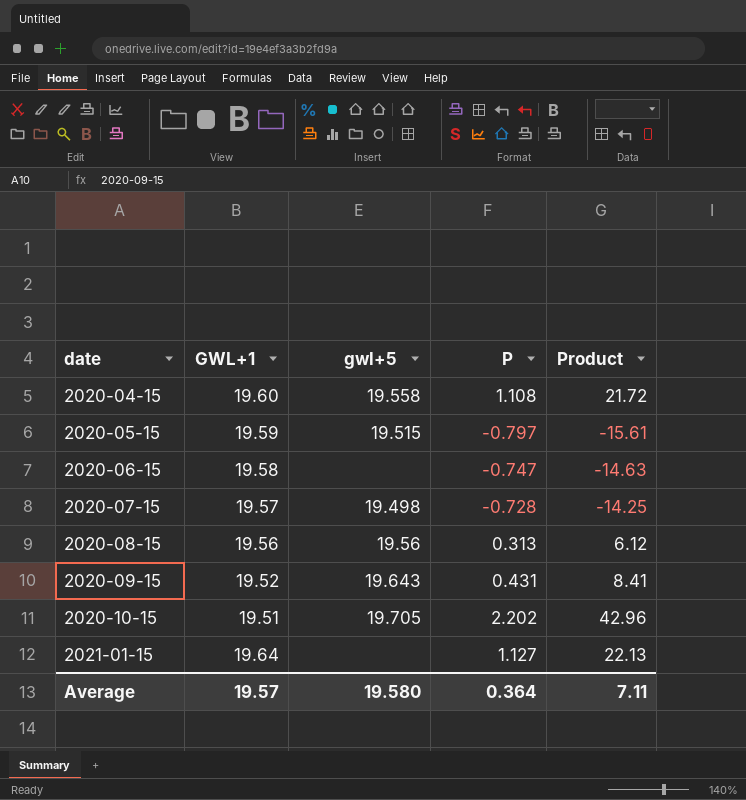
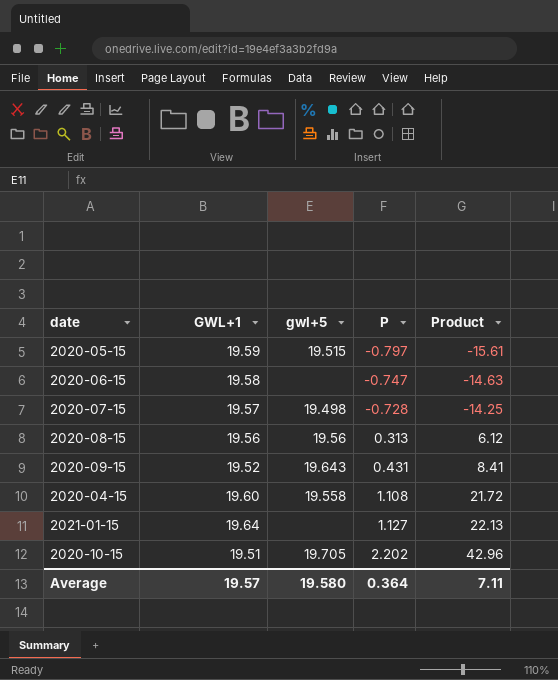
row order: date ascending -> P ascending

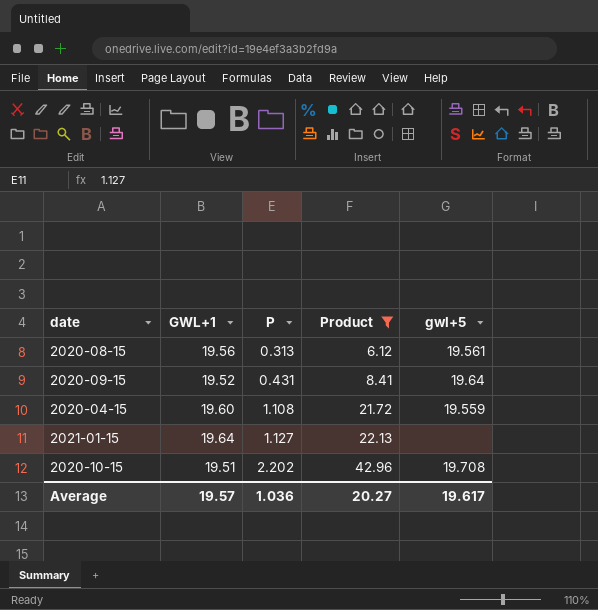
filter: none -> Product >= 6.12
column gwl+5 | position: 3 -> 5
2020-08-15 | gwl+5: 19.56 -> 19.561
2020-09-15 | gwl+5: 19.643 -> 19.64
2020-04-15 | gwl+5: 19.558 -> 19.559
2020-10-15 | gwl+5: 19.705 -> 19.708
Average | P: 0.364 -> 1.036
Average | Product: 7.11 -> 20.27
Average | gwl+5: 19.580 -> 19.617

